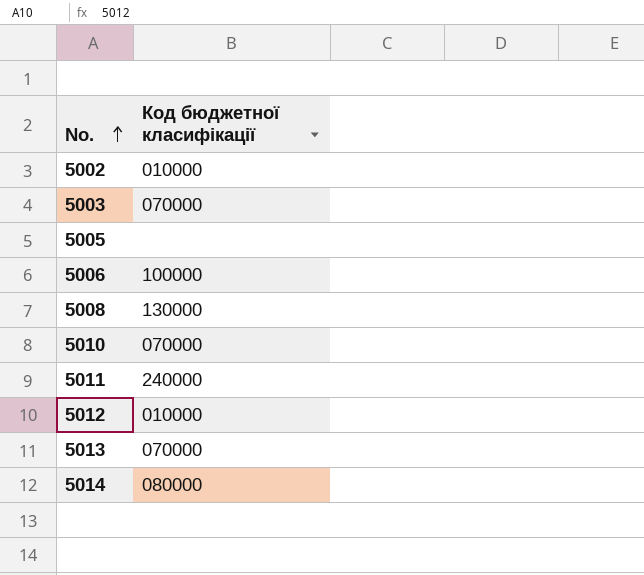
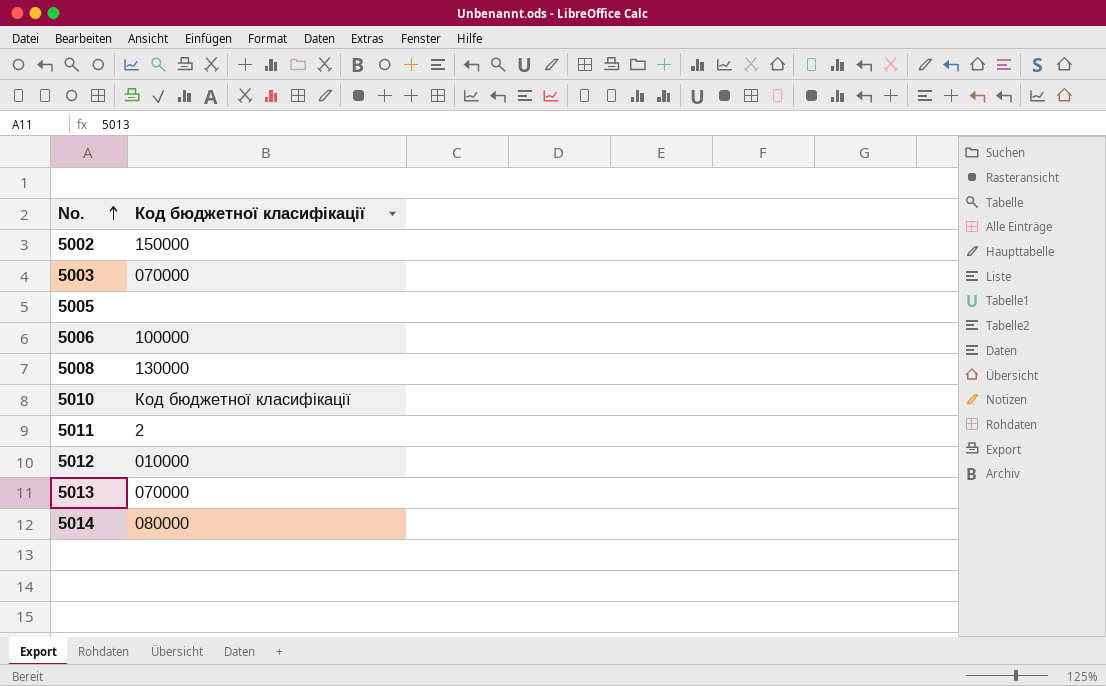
5002 | Код бюджетної класифікації: 010000 -> 150000
5010 | Код бюджетної класифікації: 070000 -> Код бюджетної класифікації
5011 | Код бюджетної класифікації: 240000 -> 2

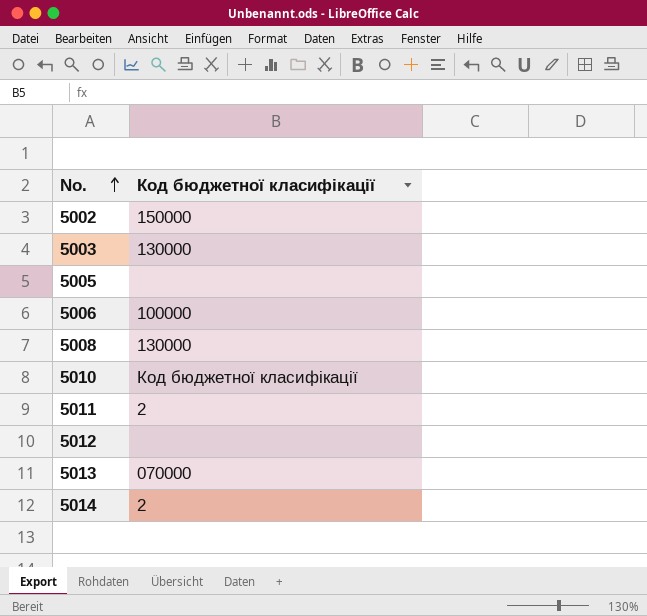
5003 | Код бюджетної класифікації: 070000 -> 130000
5012 | Код бюджетної класифікації: 010000 -> none
5014 | Код бюджетної класифікації: 080000 -> 2

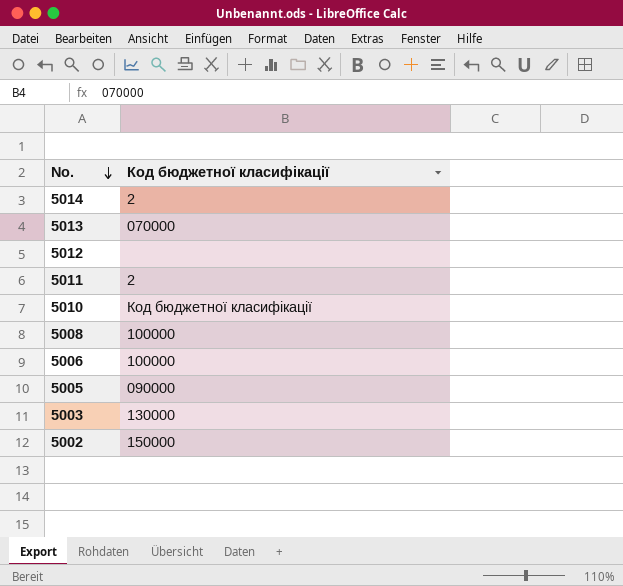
row order: No. ascending -> No. descending
5008 | Код бюджетної класифікації: 130000 -> 100000
5005 | Код бюджетної класифікації: none -> 090000

